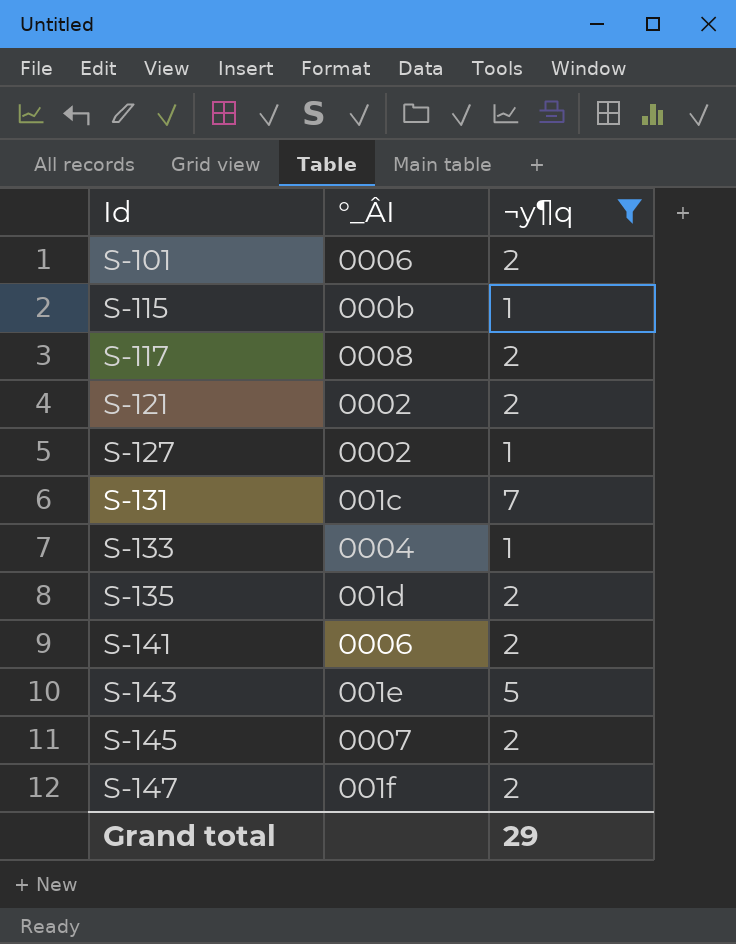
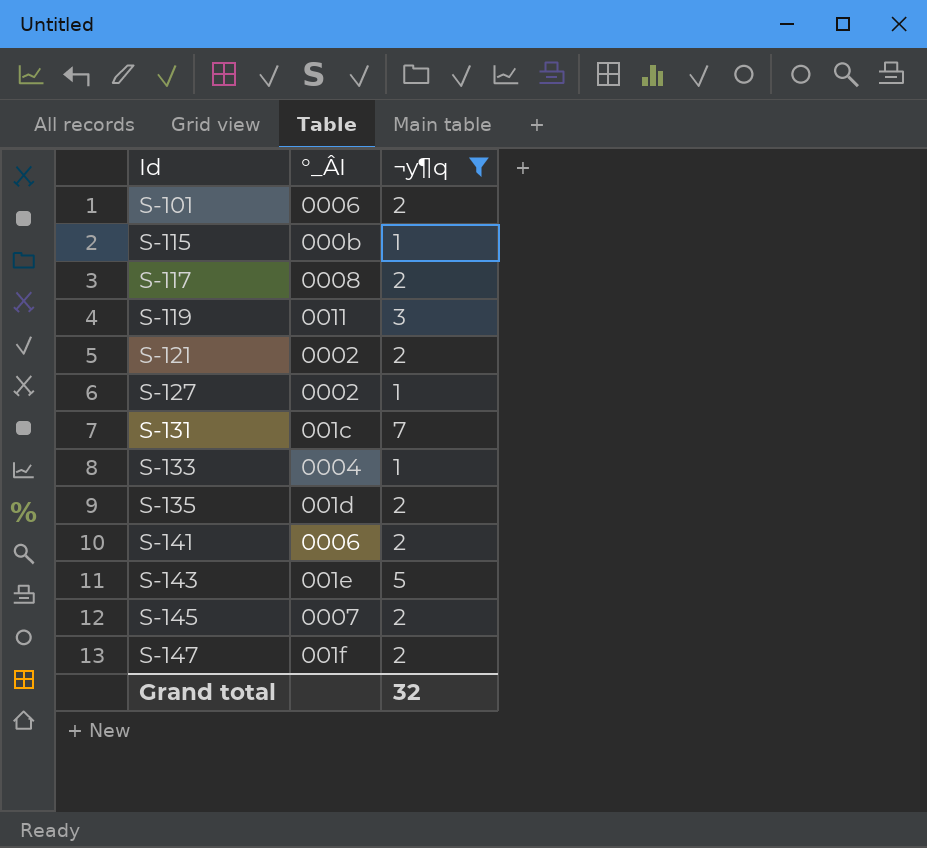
row S-119: none -> 0011 | 3
Grand total | ¬y¶q: 29 -> 32

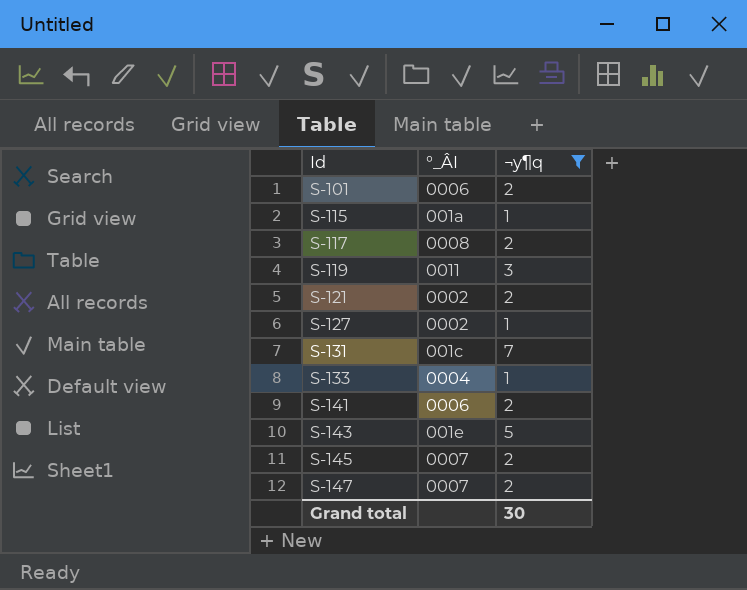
row S-135: 001d | 2 -> none
S-115 | °_ÂI: 000b -> 001a
S-147 | °_ÂI: 001f -> 0007
Grand total | ¬y¶q: 32 -> 30

